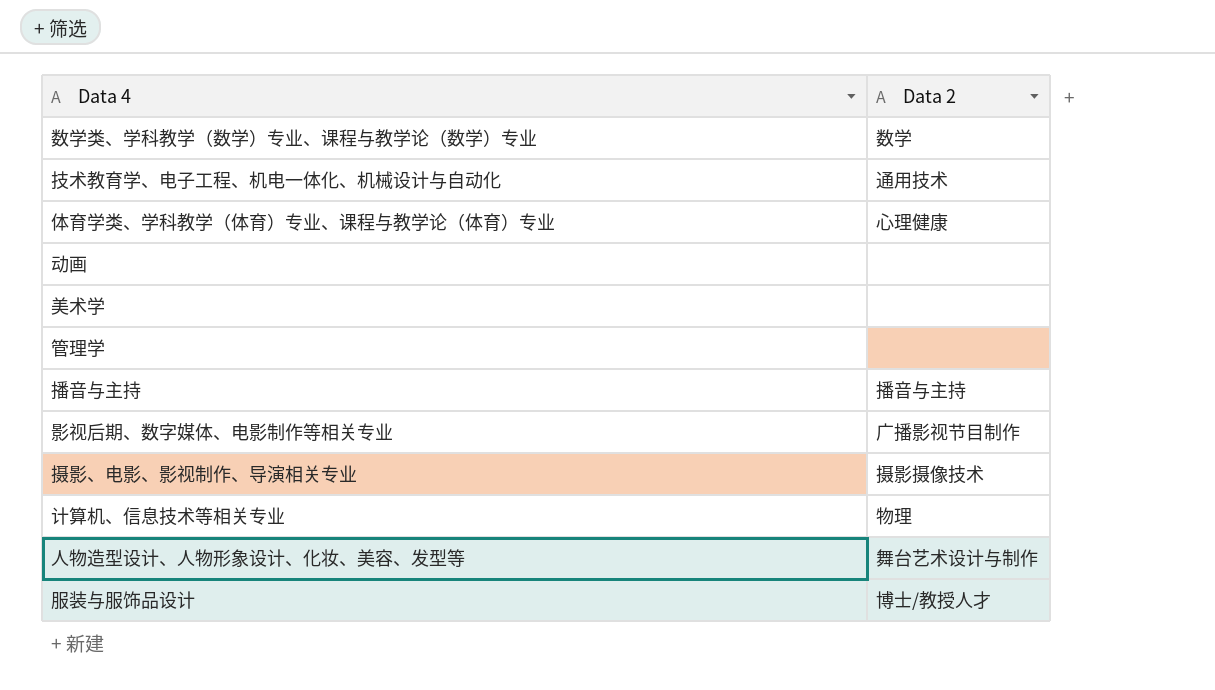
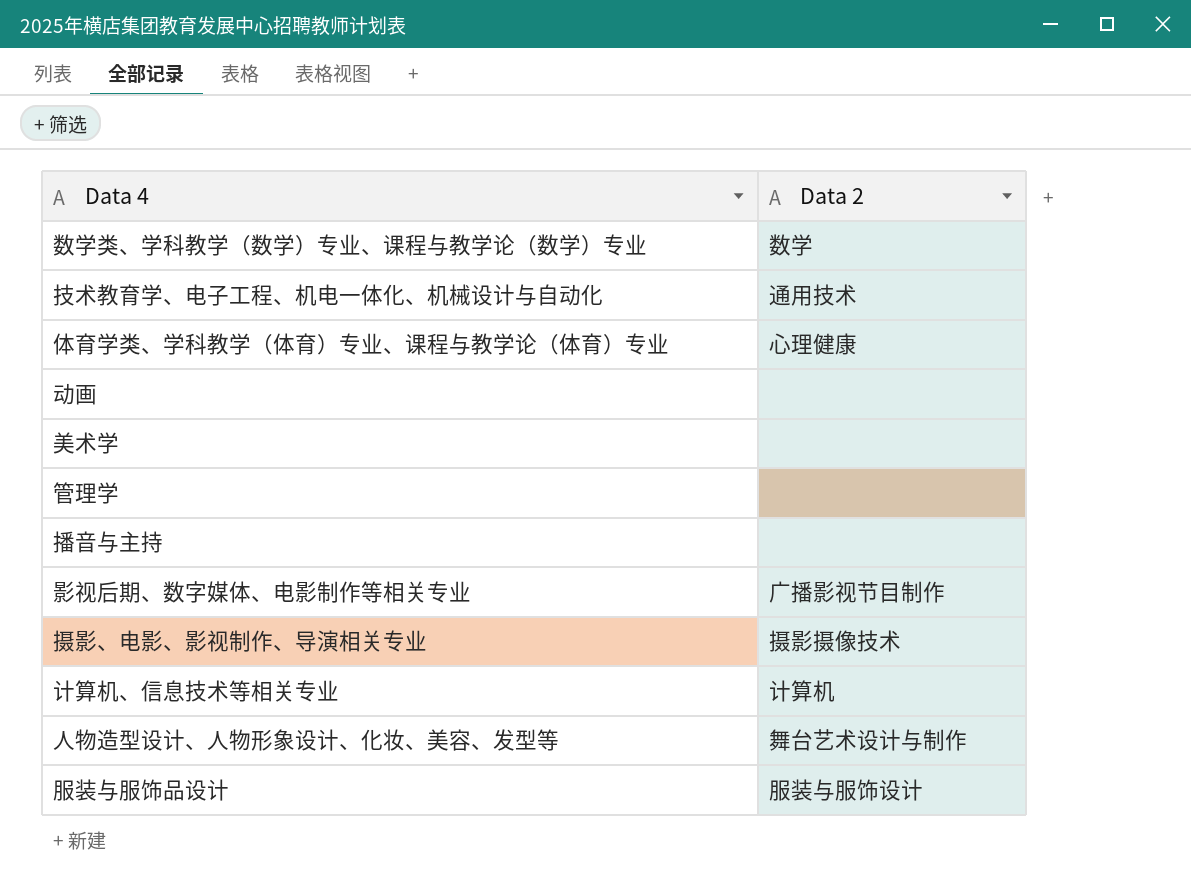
播音与主持 | Data 2: 播音与主持 -> none
计算机、信息技术等相关专业 | Data 2: 物理 -> 计算机
服装与服饰品设计 | Data 2: 博士/教授人才 -> 服装与服饰设计

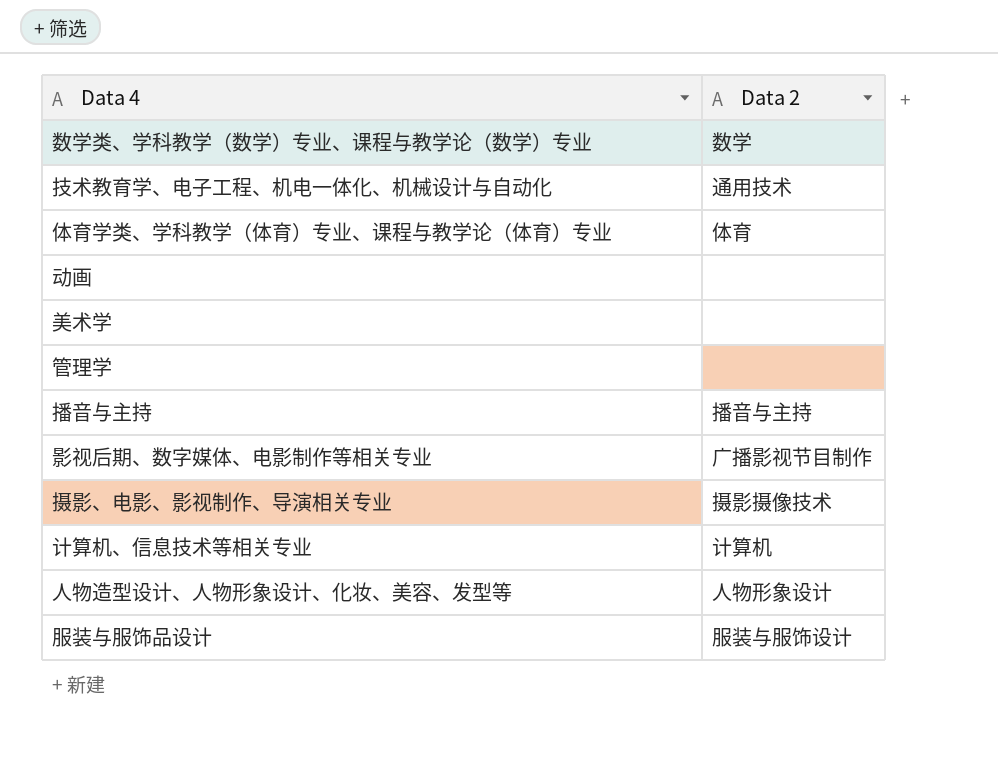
体育学类、学科教学（体育）专业、课程与教学论（体育）专业 | Data 2: 心理健康 -> 体育
播音与主持 | Data 2: none -> 播音与主持
人物造型设计、人物形象设计、化妆、美容、发型等 | Data 2: 舞台艺术设计与制作 -> 人物形象设计

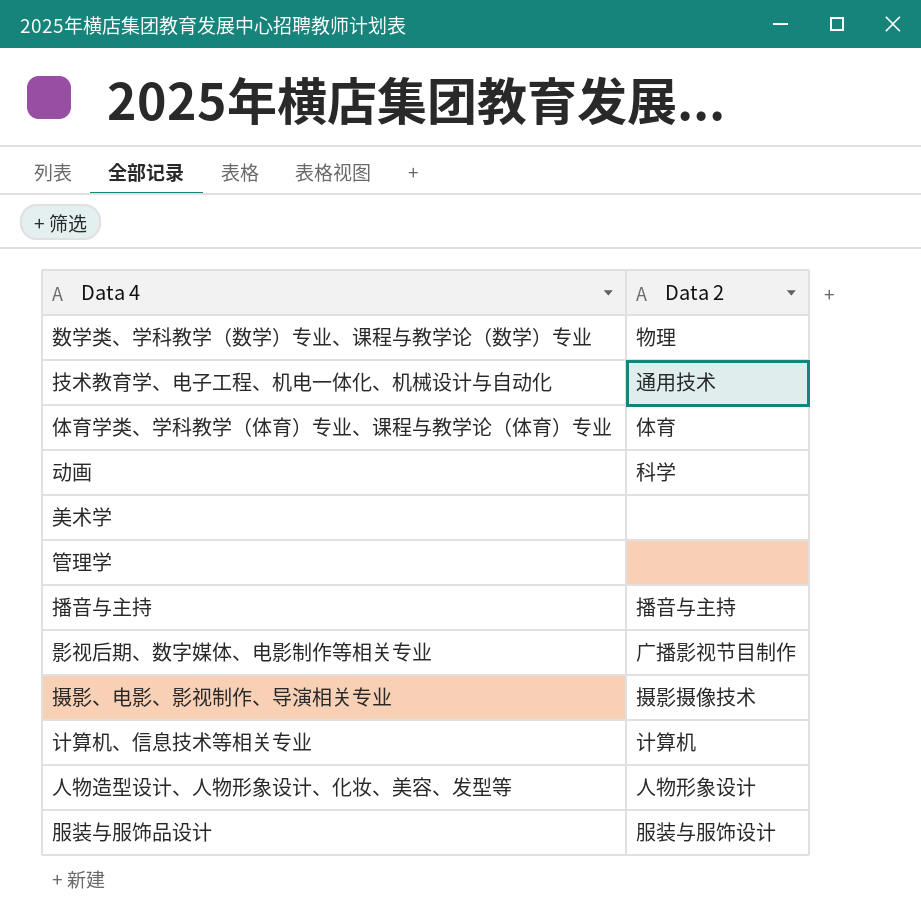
数学类、学科教学（数学）专业、课程与教学论（数学）专业 | Data 2: 数学 -> 物理
动画 | Data 2: none -> 科学

